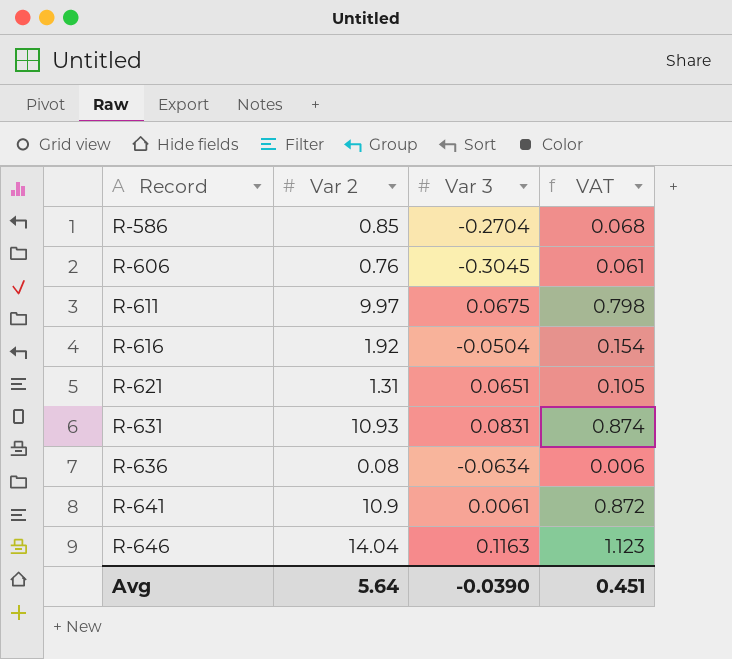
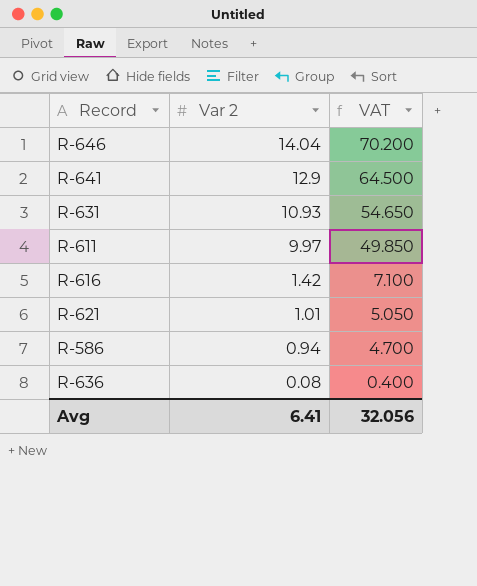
row order: Record ascending -> Var 2 descending
column Var 3 | position: 3 -> none
column VAT | formula: [Var 2] * 0.08 -> [Var 2] * 5
row R-606: 0.76 | -0.3045 | 0.061 -> none
R-641 | Var 2: 10.9 -> 12.9
R-616 | Var 2: 1.92 -> 1.42
R-621 | Var 2: 1.31 -> 1.01
R-586 | Var 2: 0.85 -> 0.94
Avg | Var 2: 5.64 -> 6.41
Avg | VAT: 0.451 -> 32.056

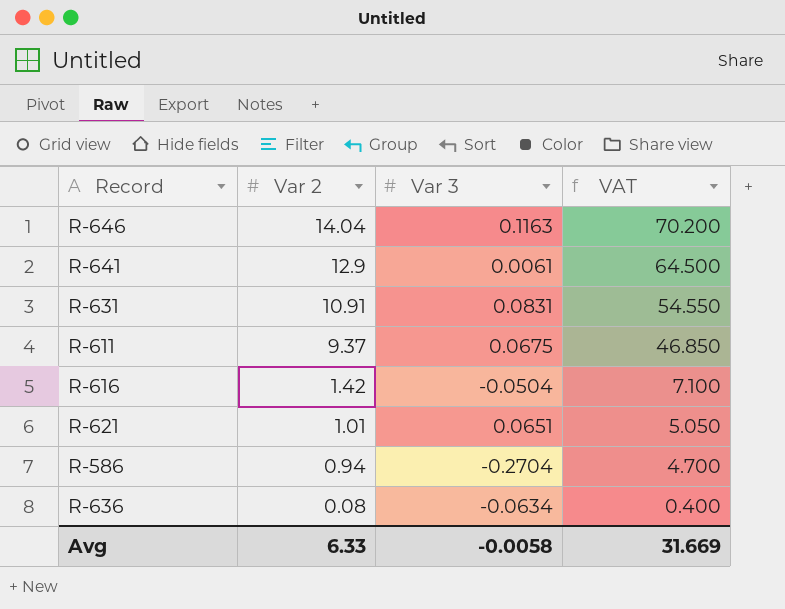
column Var 3 | position: none -> 3
R-631 | Var 2: 10.93 -> 10.91
R-631 | VAT: 54.650 -> 54.550
R-611 | Var 2: 9.97 -> 9.37
R-611 | VAT: 49.850 -> 46.850
Avg | Var 2: 6.41 -> 6.33
Avg | VAT: 32.056 -> 31.669

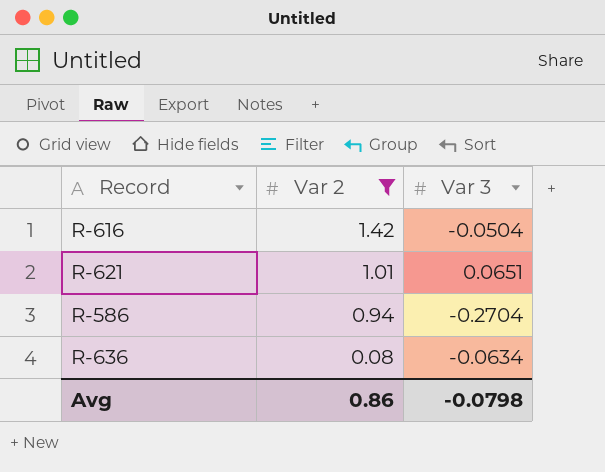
filter: none -> Var 2 <= 1.42
column VAT | formula: [Var 2] * 5 -> none
Avg | Var 2: 6.33 -> 0.86
Avg | Var 3: -0.0058 -> -0.0798

